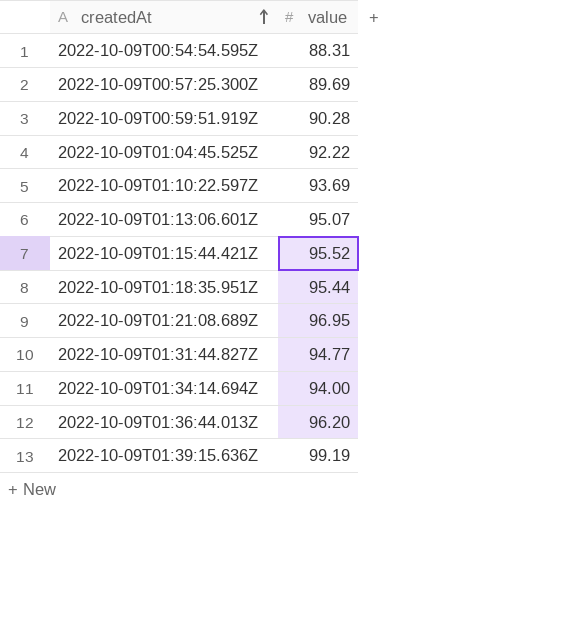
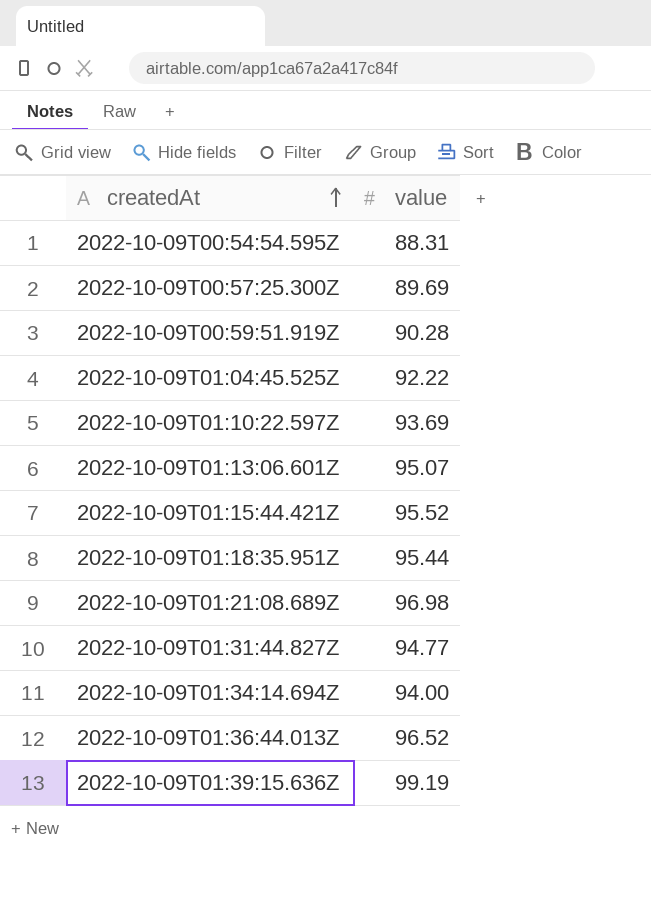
2022-10-09T01:21:08.689Z | value: 96.95 -> 96.98
2022-10-09T01:36:44.013Z | value: 96.20 -> 96.52

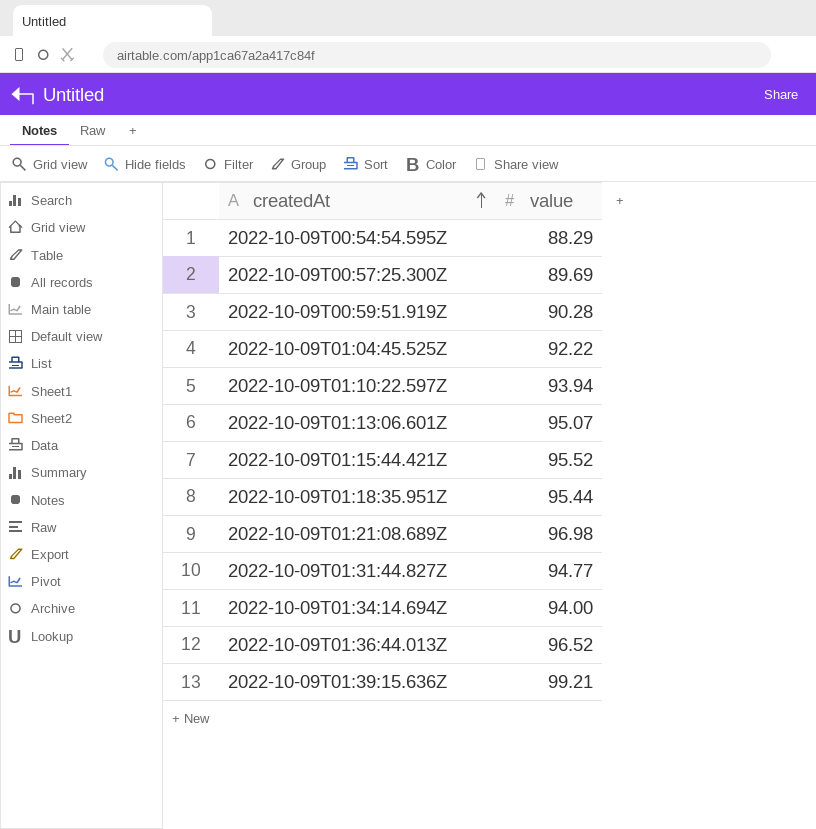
2022-10-09T00:54:54.595Z | value: 88.31 -> 88.29
2022-10-09T01:10:22.597Z | value: 93.69 -> 93.94
2022-10-09T01:39:15.636Z | value: 99.19 -> 99.21

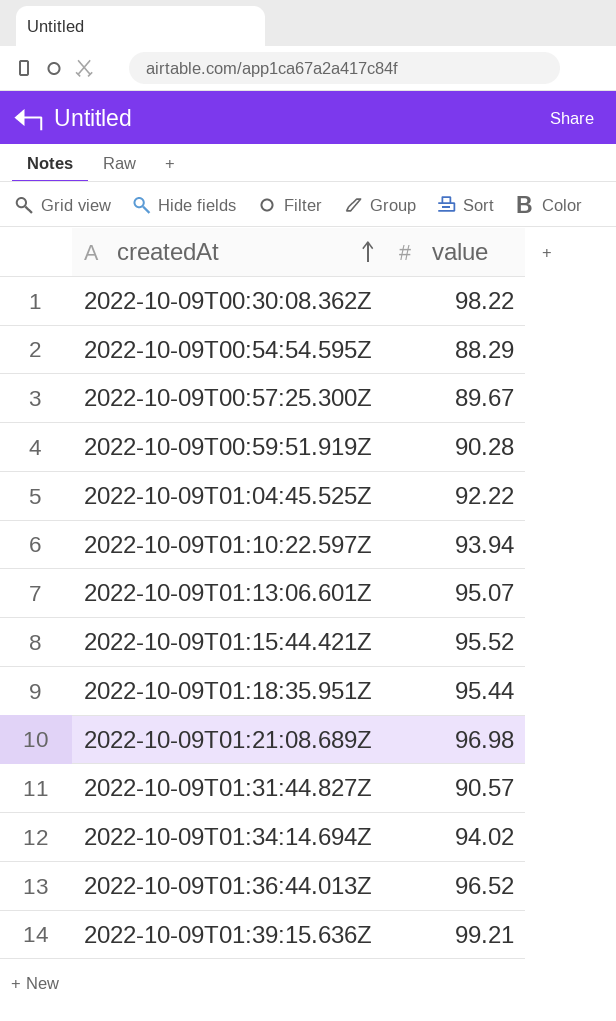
row 2022-10-09T00:30:08.362Z: none -> 98.22
2022-10-09T00:57:25.300Z | value: 89.69 -> 89.67
2022-10-09T01:31:44.827Z | value: 94.77 -> 90.57
2022-10-09T01:34:14.694Z | value: 94.00 -> 94.02

